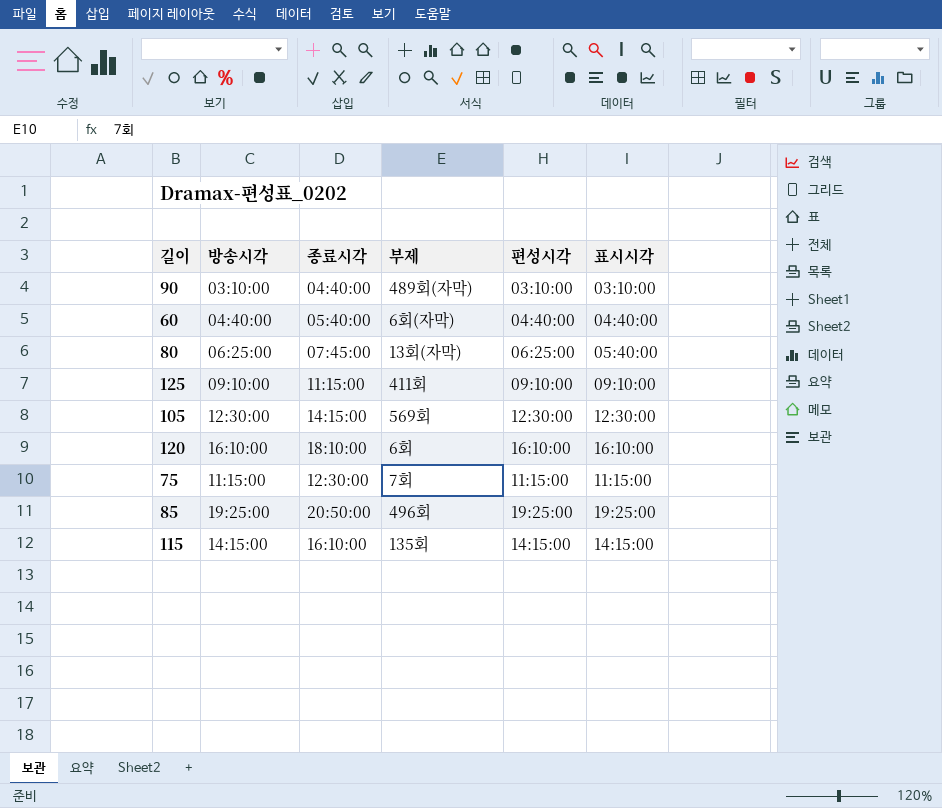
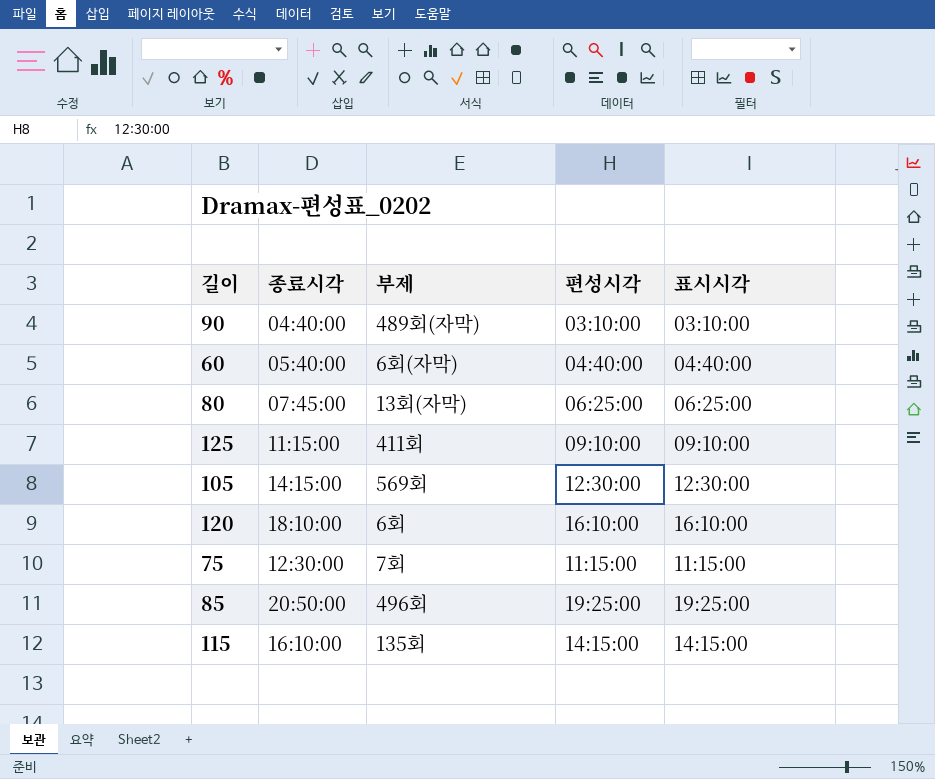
column 방송시각 | position: 2 -> none
80 | 표시시각: 05:40:00 -> 06:25:00

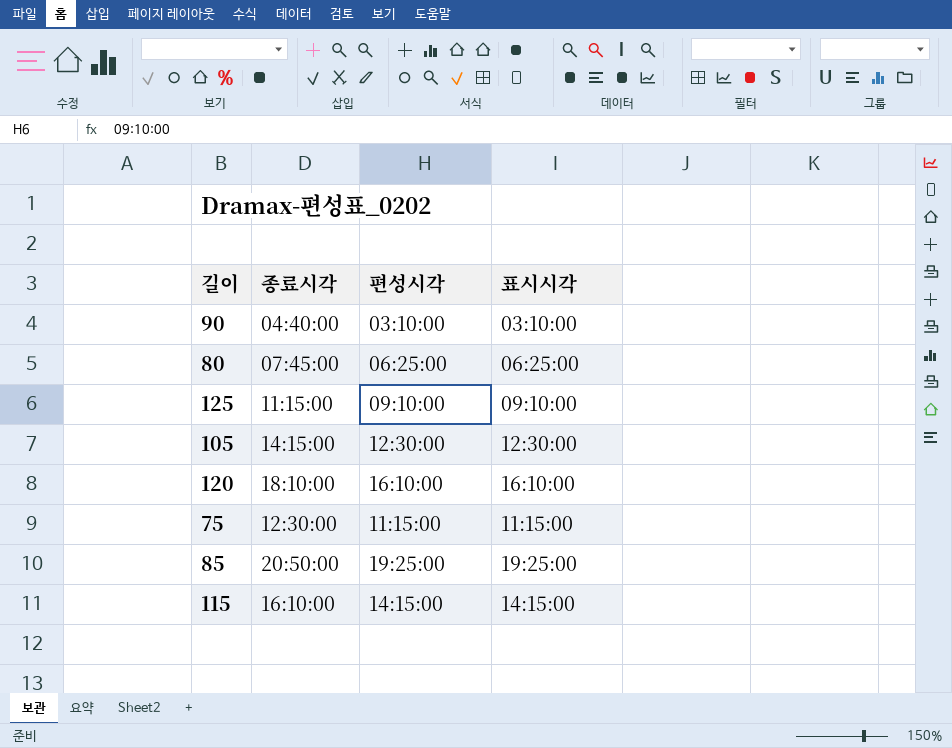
column 부제 | position: 3 -> none
row 60: 05:40:00 | 6회(자막) | 04:40:00 | 04:40:00 -> none

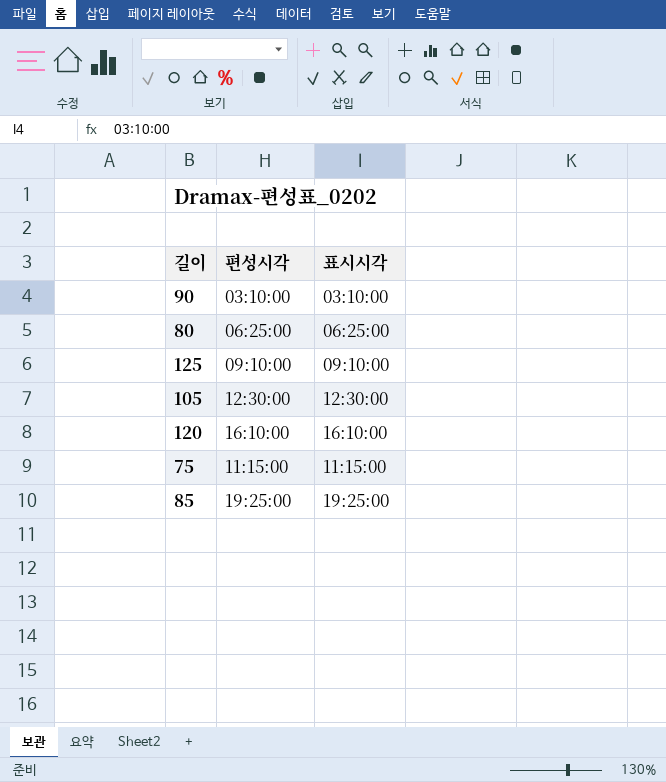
column 종료시각 | position: 2 -> none
row 115: 16:10:00 | 14:15:00 | 14:15:00 -> none

